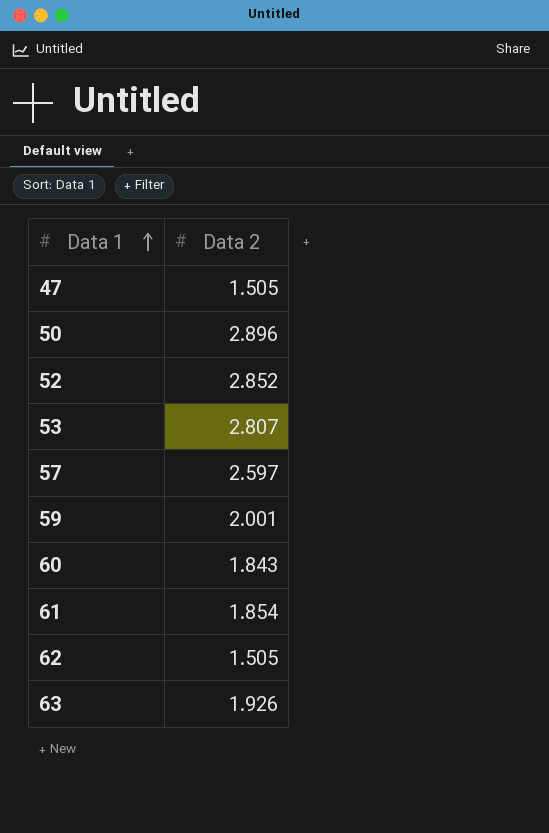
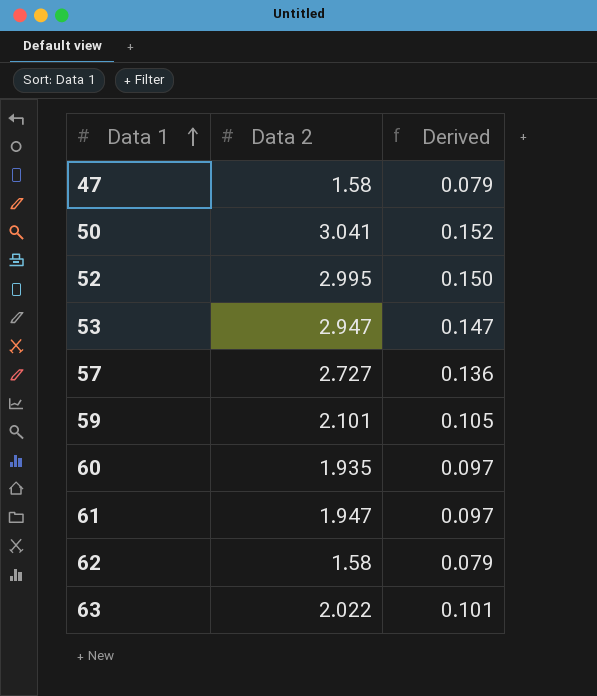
column Derived | formula: none -> [Data 2] * 0.05
47 | Data 2: 1.505 -> 1.58
50 | Data 2: 2.896 -> 3.041
52 | Data 2: 2.852 -> 2.995
53 | Data 2: 2.807 -> 2.947
57 | Data 2: 2.597 -> 2.727
59 | Data 2: 2.001 -> 2.101
60 | Data 2: 1.843 -> 1.935
61 | Data 2: 1.854 -> 1.947
62 | Data 2: 1.505 -> 1.58
63 | Data 2: 1.926 -> 2.022

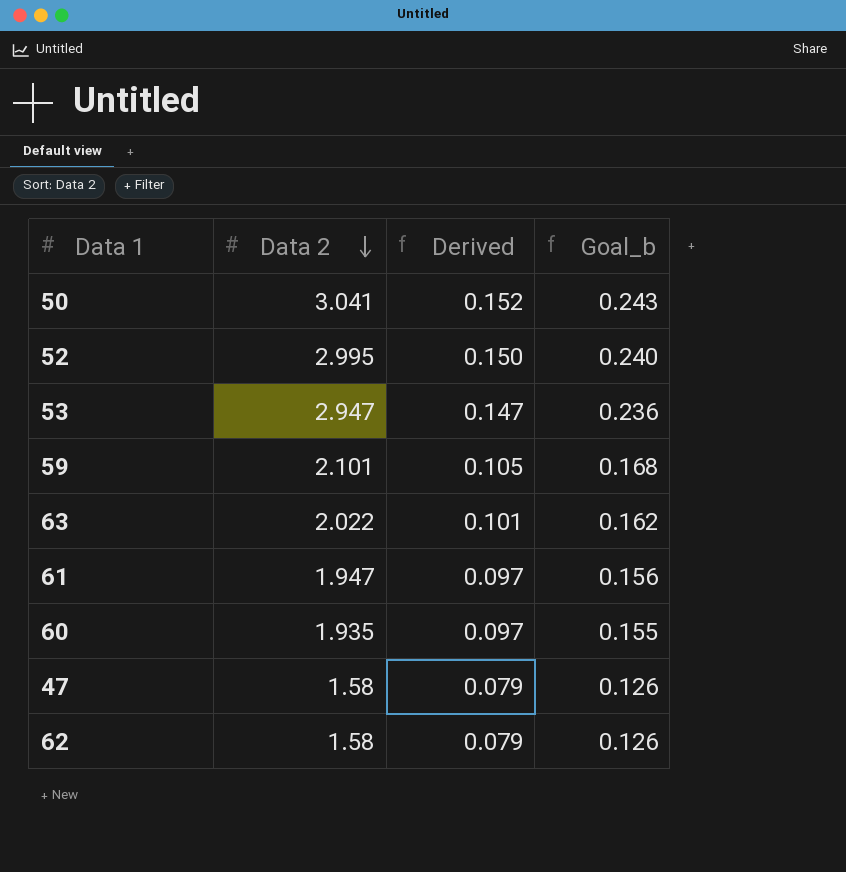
row order: Data 1 ascending -> Data 2 descending
column Goal_b | formula: none -> [Data 2] * 0.08
row 57: 2.727 | 0.136 -> none

